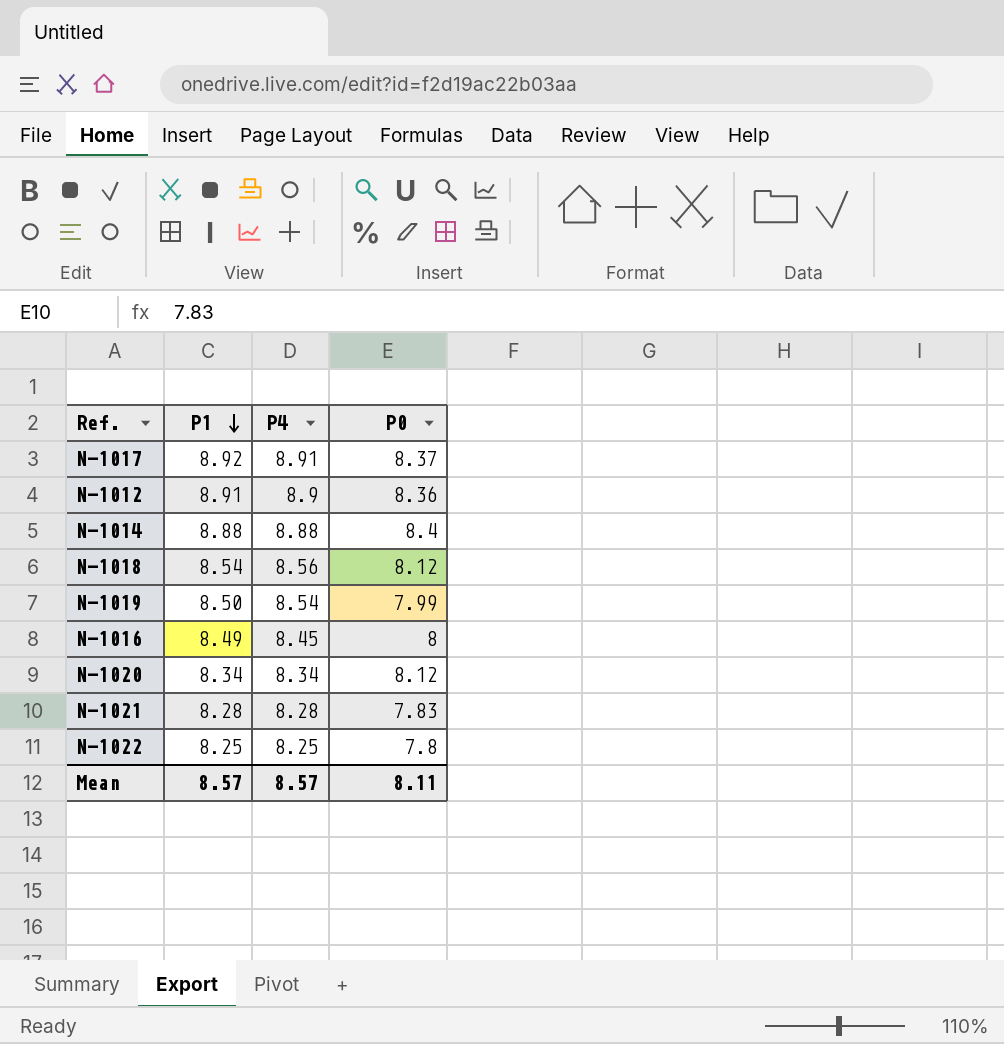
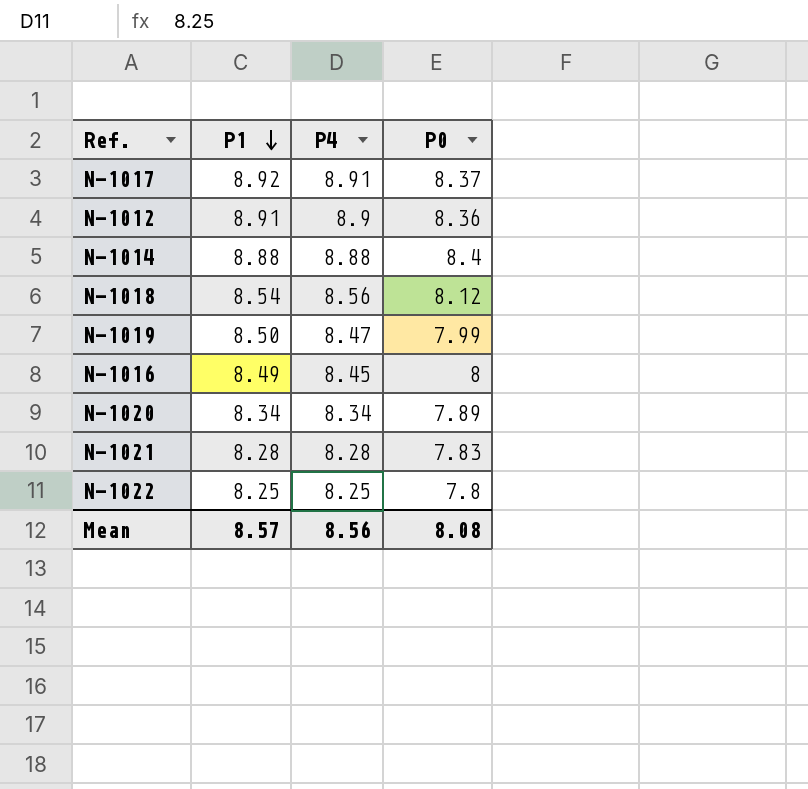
N-1019 | P4: 8.54 -> 8.47
N-1020 | P0: 8.12 -> 7.89
Mean | P4: 8.57 -> 8.56
Mean | P0: 8.11 -> 8.08

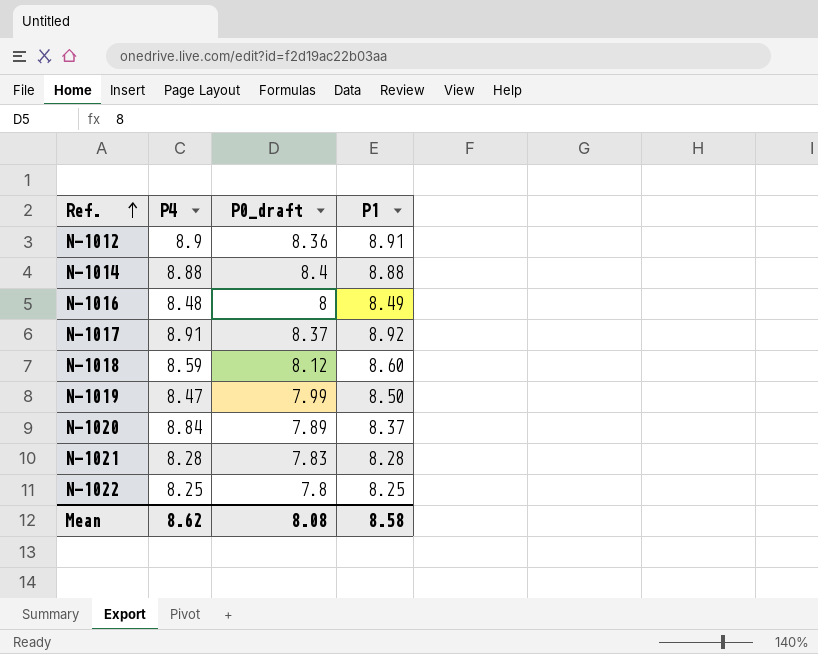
row order: P1 descending -> Ref. ascending
column name: P0 -> P0_draft
column P1 | position: 2 -> 4
N-1016 | P4: 8.45 -> 8.48
N-1018 | P4: 8.56 -> 8.59
N-1018 | P1: 8.54 -> 8.60
N-1020 | P4: 8.34 -> 8.84
N-1020 | P1: 8.34 -> 8.37
Mean | P4: 8.56 -> 8.62
Mean | P1: 8.57 -> 8.58

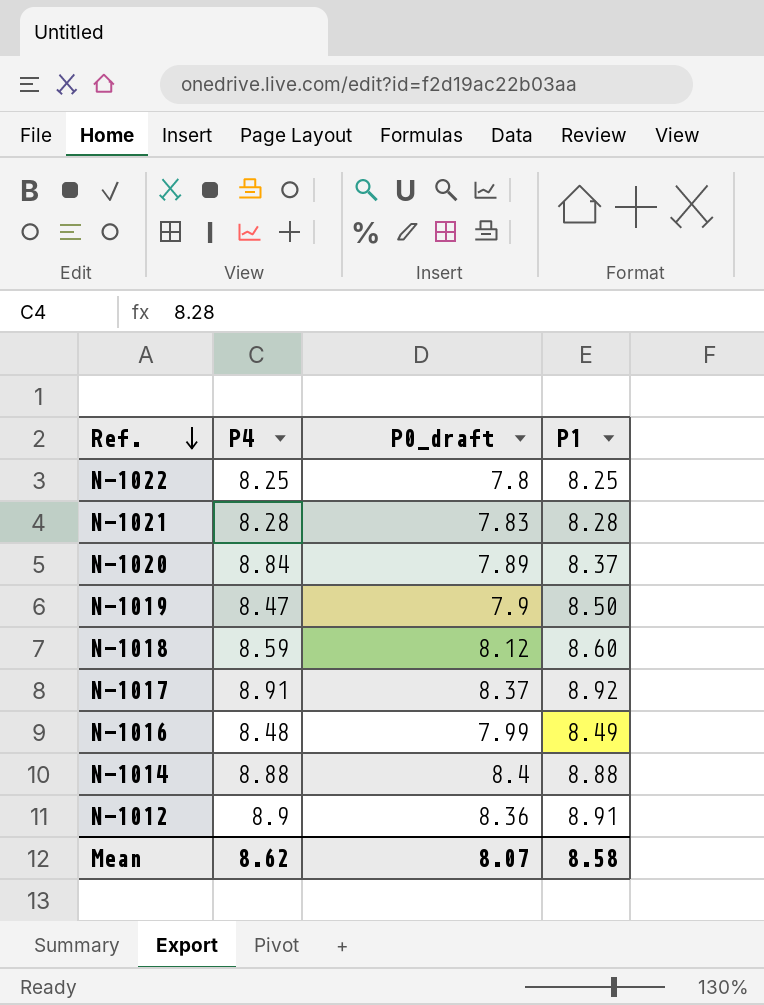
row order: Ref. ascending -> Ref. descending
N-1019 | P0_draft: 7.99 -> 7.9
N-1016 | P0_draft: 8 -> 7.99
Mean | P0_draft: 8.08 -> 8.07

